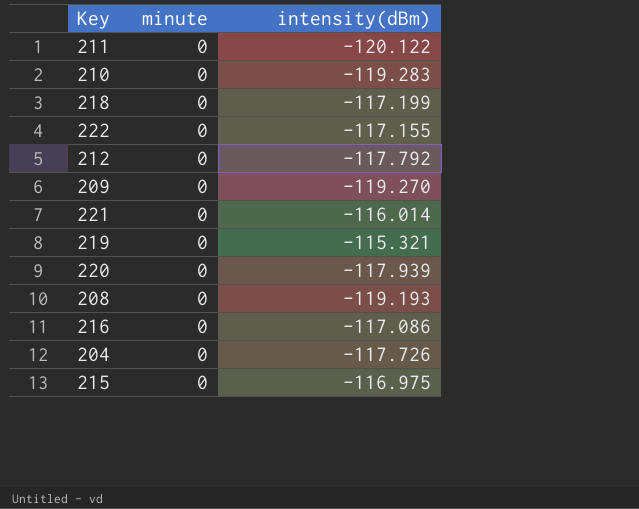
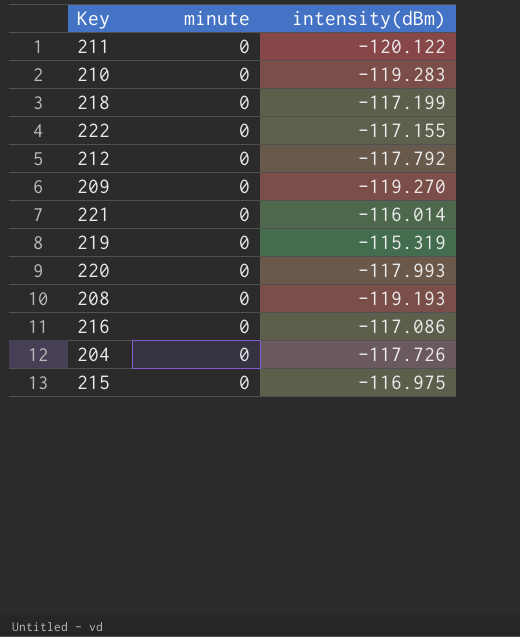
219 | intensity(dBm): -115.321 -> -115.319
220 | intensity(dBm): -117.939 -> -117.993

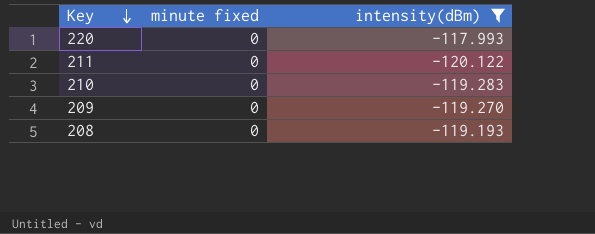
filter: none -> intensity(dBm) <= -117.993
row order: none -> Key descending
column name: minute -> minute fixed

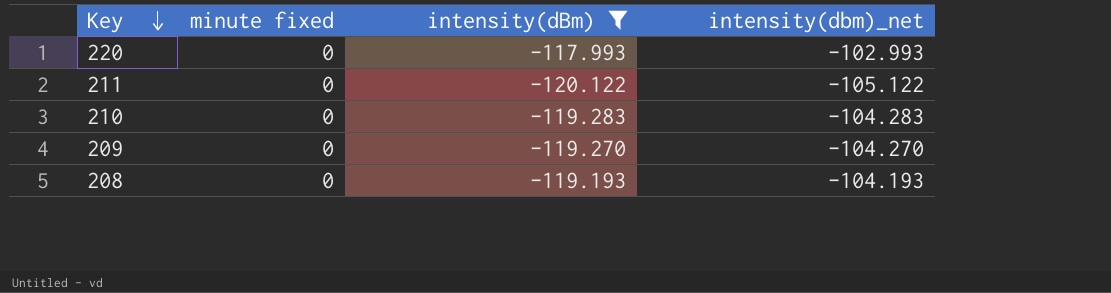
column intensity(dbm)_net | formula: none -> [intensity(dBm)] + 15

